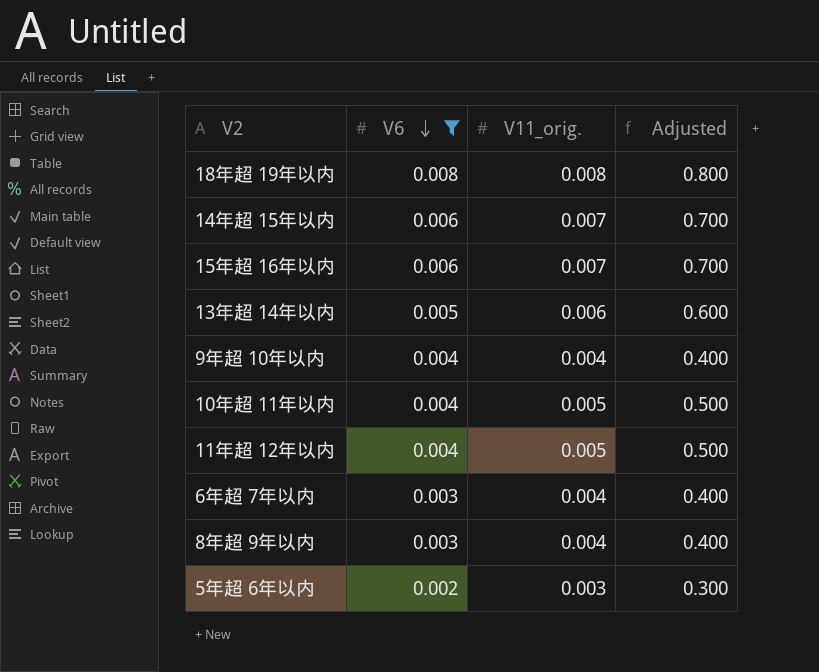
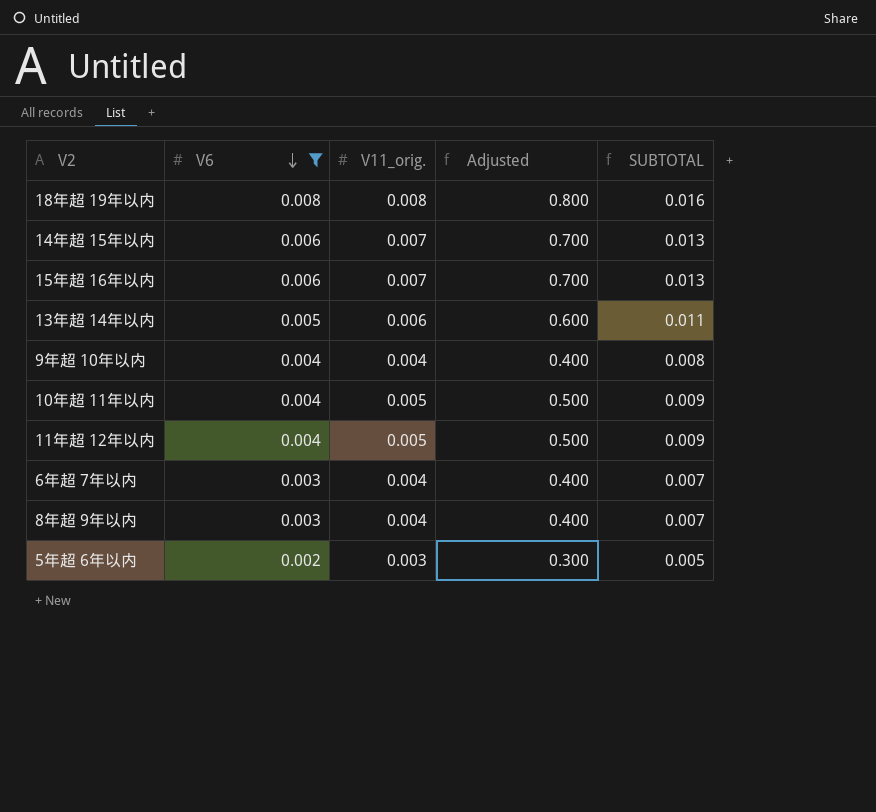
column SUBTOTAL | formula: none -> [V6] + [V11_orig.]

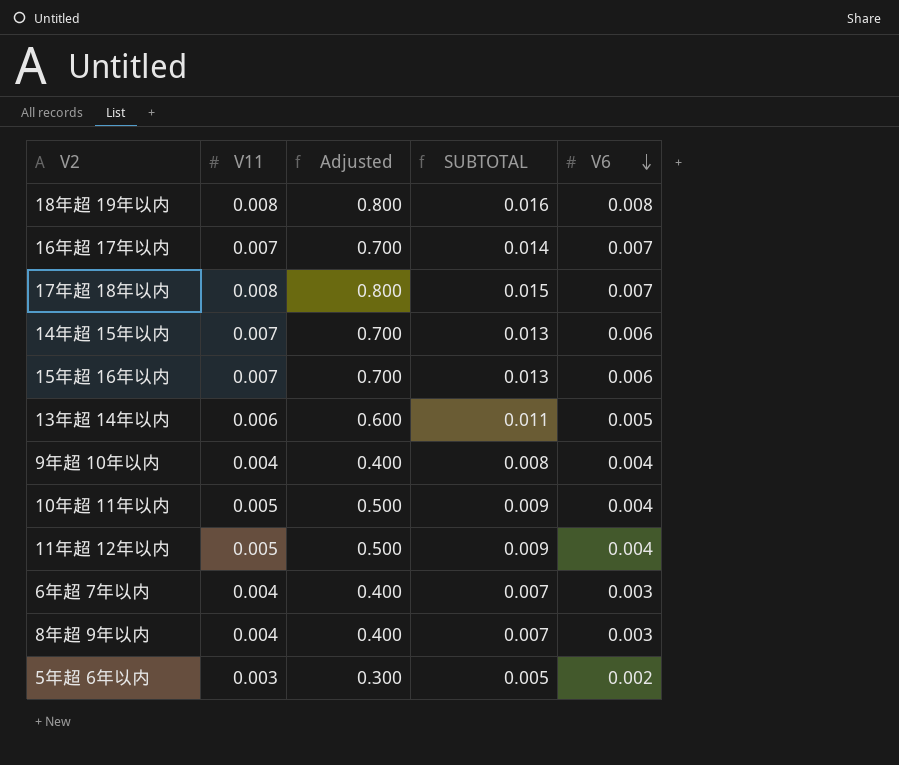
filter: V6 != 0.007 -> none
column name: V11_orig. -> V11
column V6 | position: 2 -> 5

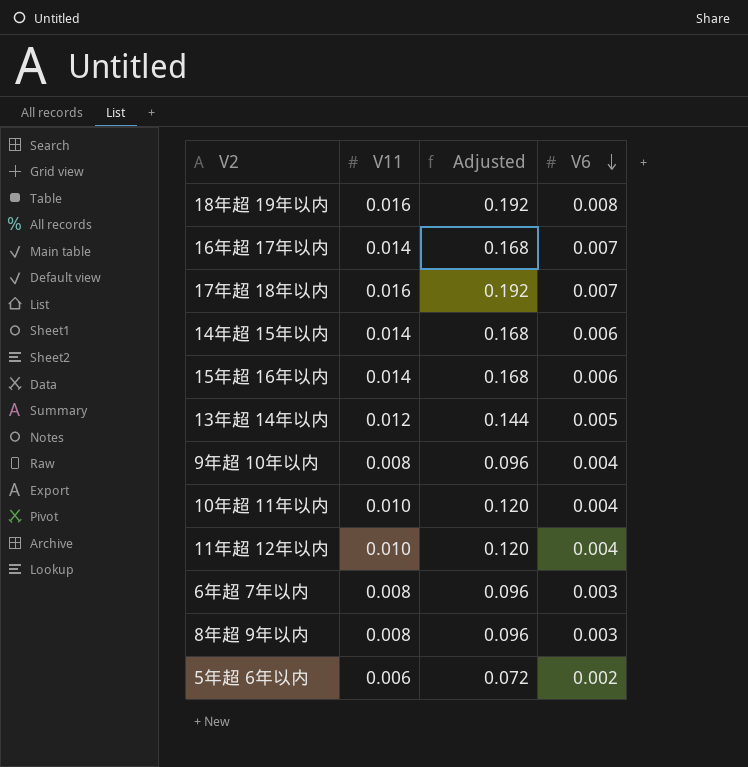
column SUBTOTAL | formula: [V11] + [V6] -> none
column Adjusted | formula: [V11] * 100 -> [V11] * 12
18年超 19年以内 | V11: 0.008 -> 0.016
16年超 17年以内 | V11: 0.007 -> 0.014
17年超 18年以内 | V11: 0.008 -> 0.016
14年超 15年以内 | V11: 0.007 -> 0.014
15年超 16年以内 | V11: 0.007 -> 0.014
13年超 14年以内 | V11: 0.006 -> 0.012
9年超 10年以内 | V11: 0.004 -> 0.008
10年超 11年以内 | V11: 0.005 -> 0.010
11年超 12年以内 | V11: 0.005 -> 0.010
6年超 7年以内 | V11: 0.004 -> 0.008
8年超 9年以内 | V11: 0.004 -> 0.008
5年超 6年以内 | V11: 0.003 -> 0.006

